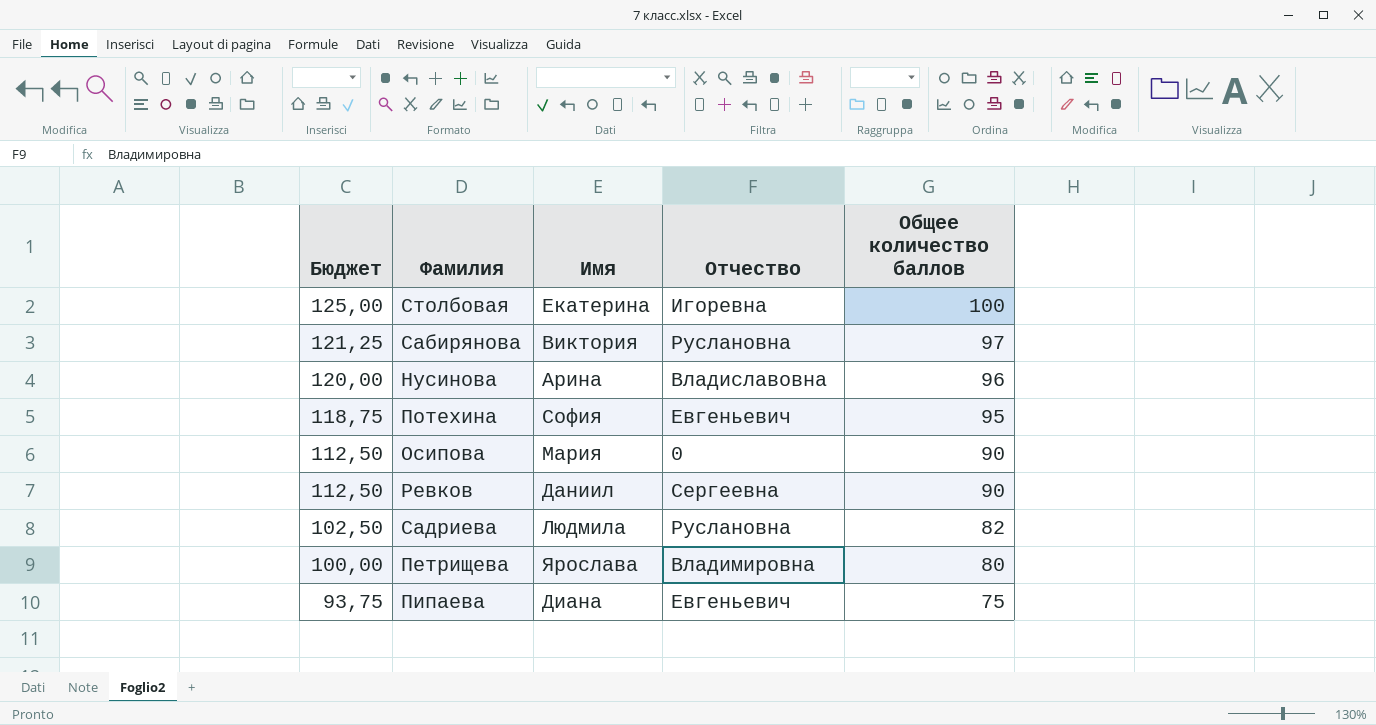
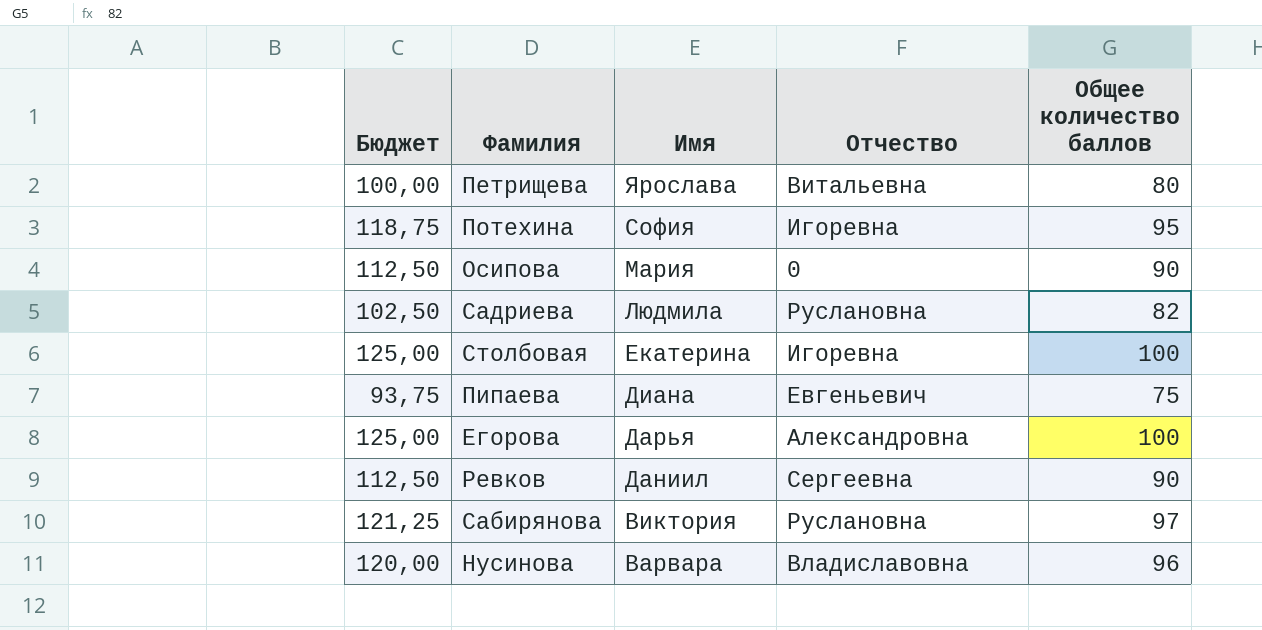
row order: Бюджет descending -> Имя descending
Петрищева | Отчество: Владимировна -> Витальевна
Потехина | Отчество: Евгеньевич -> Игоревна
row Егорова: none -> 125,00 | Дарья | Александровна | 100
Нусинова | Имя: Арина -> Варвара

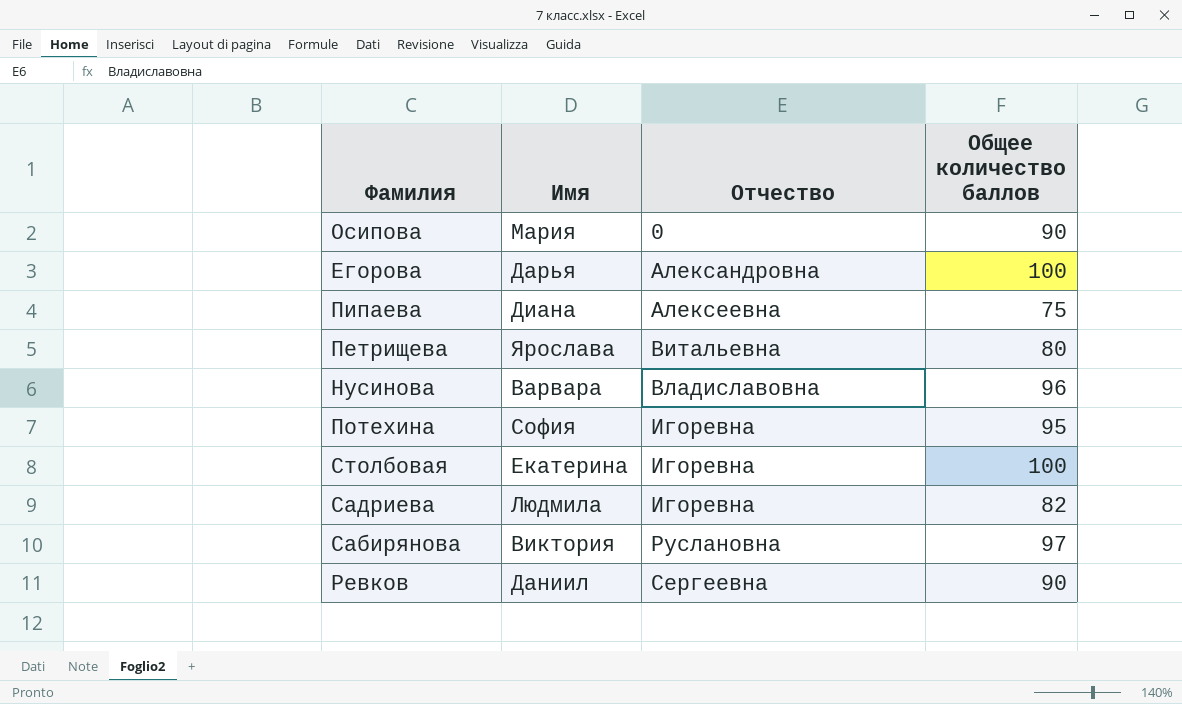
row order: Имя descending -> Отчество ascending
column Бюджет | formula: [Общее количество баллов] * 1,25 -> none
Пипаева | Отчество: Евгеньевич -> Алексеевна
Садриева | Отчество: Руслановна -> Игоревна

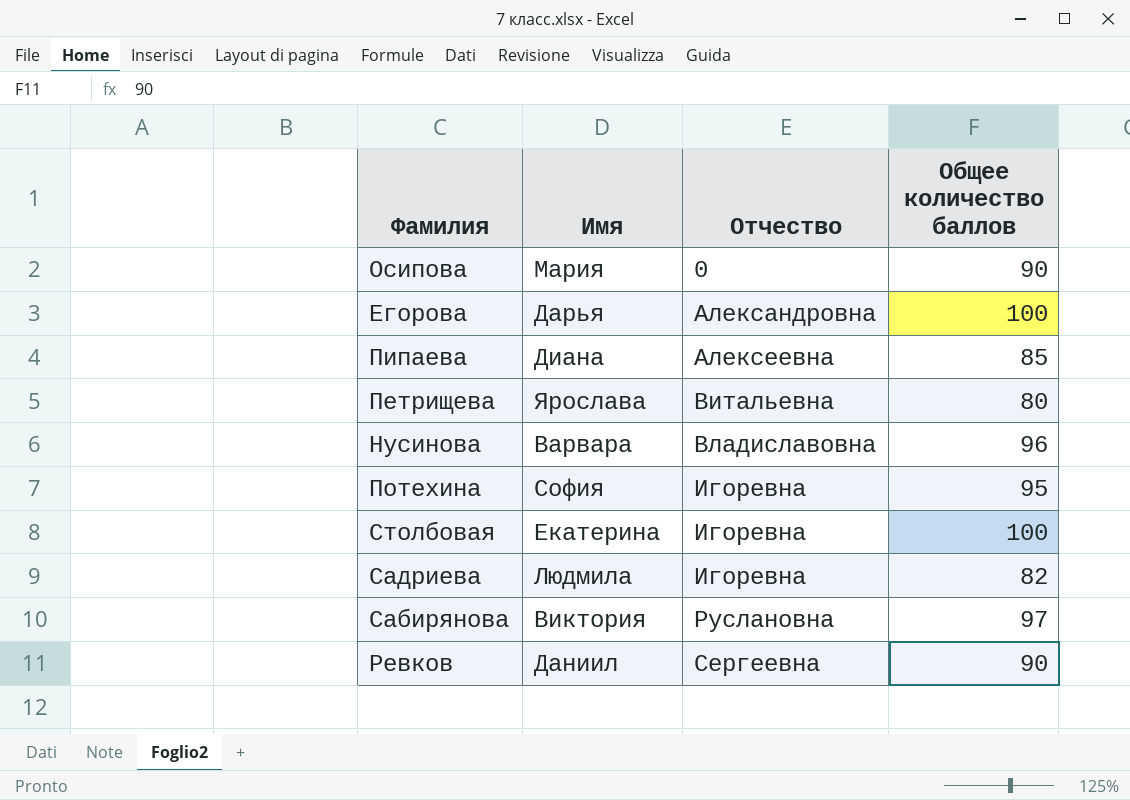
Пипаева | Общее количество баллов: 75 -> 85

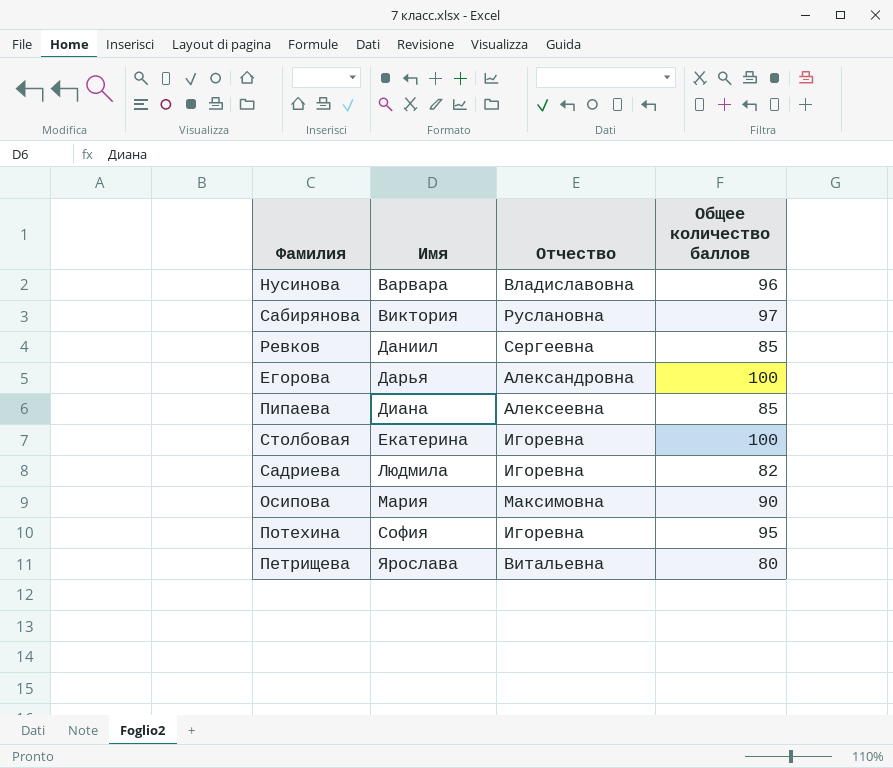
row order: Отчество ascending -> Имя ascending
Ревков | Общее количество баллов: 90 -> 85
Осипова | Отчество: 0 -> Максимовна

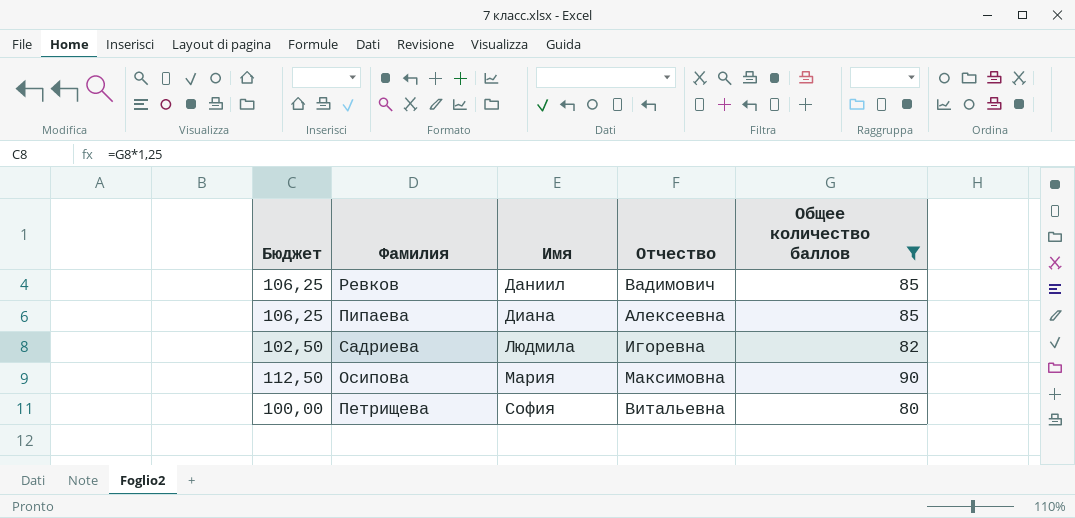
filter: none -> Общее количество баллов <= 90
column Бюджет | formula: none -> [Общее количество баллов] * 1,25
Ревков | Отчество: Сергеевна -> Вадимович
Петрищева | Имя: Ярослава -> София

